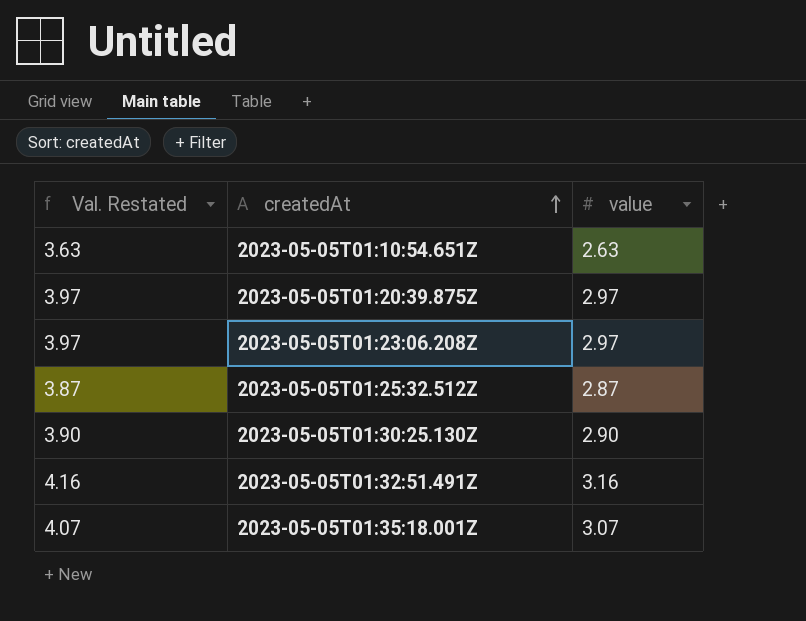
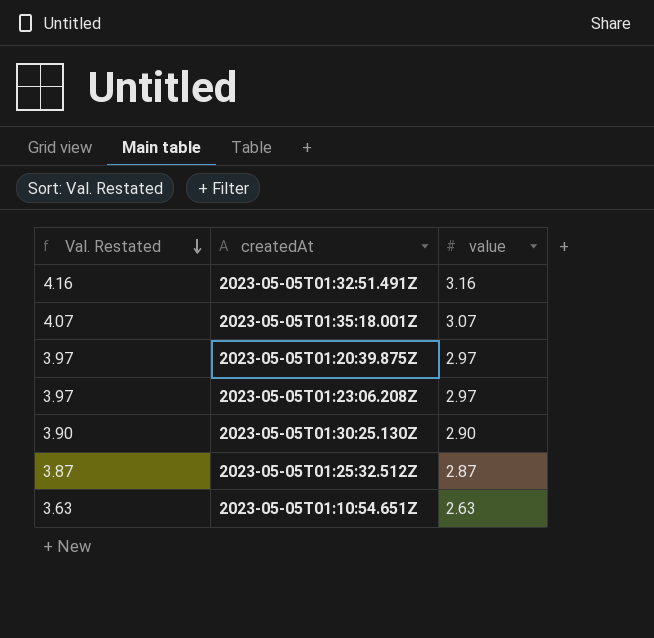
row order: createdAt ascending -> Val. Restated descending

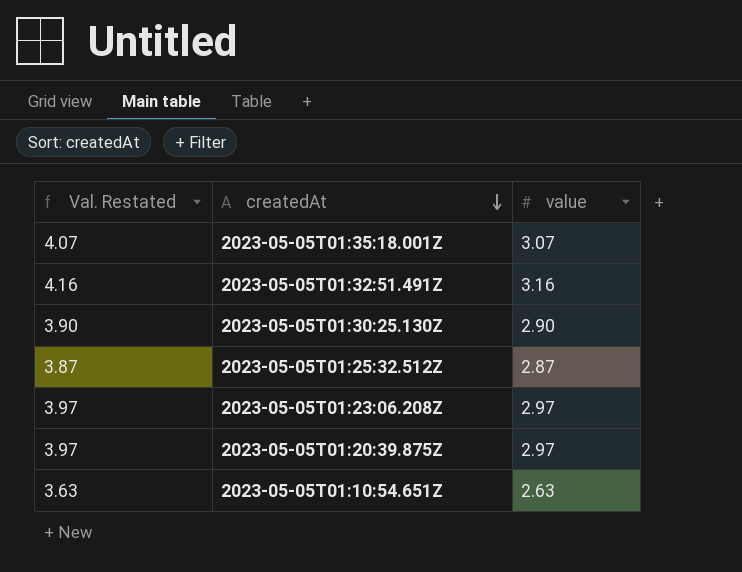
row order: Val. Restated descending -> createdAt descending

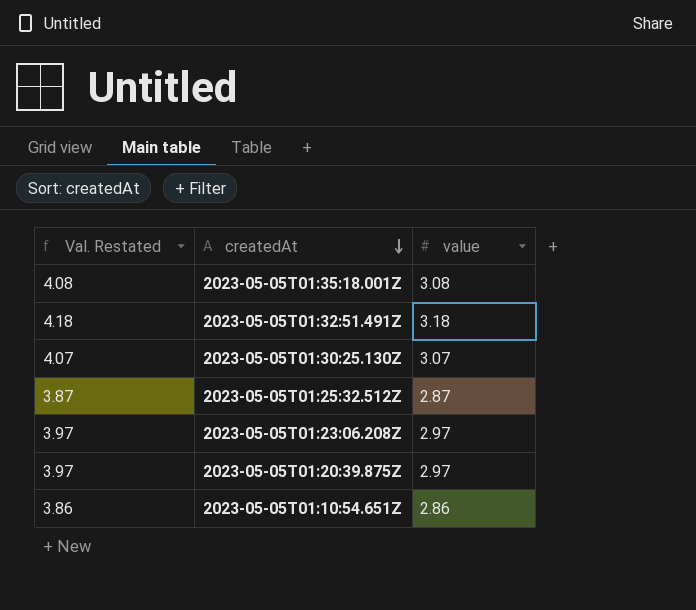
2023-05-05T01:35:18.001Z | Val. Restated: 4.07 -> 4.08
2023-05-05T01:35:18.001Z | value: 3.07 -> 3.08
2023-05-05T01:32:51.491Z | Val. Restated: 4.16 -> 4.18
2023-05-05T01:32:51.491Z | value: 3.16 -> 3.18
2023-05-05T01:30:25.130Z | Val. Restated: 3.90 -> 4.07
2023-05-05T01:30:25.130Z | value: 2.90 -> 3.07
2023-05-05T01:10:54.651Z | Val. Restated: 3.63 -> 3.86
2023-05-05T01:10:54.651Z | value: 2.63 -> 2.86

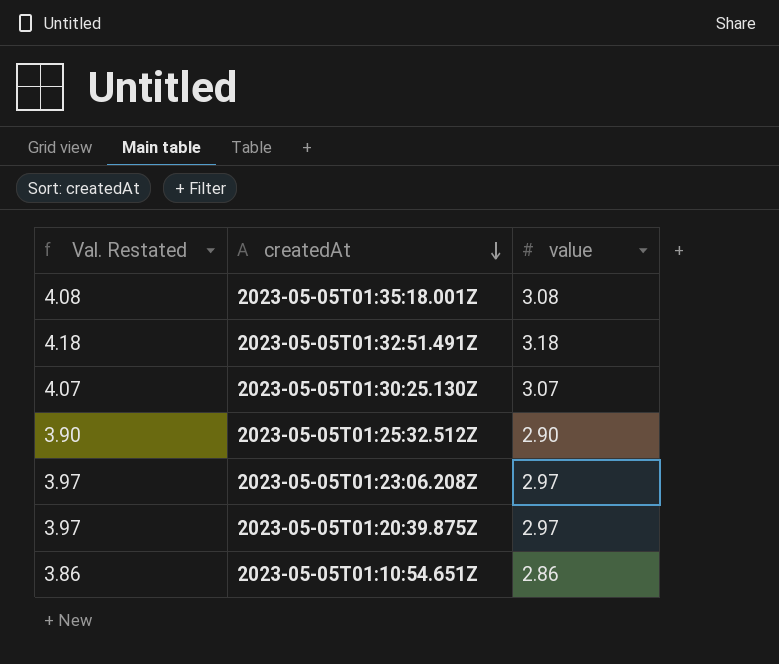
2023-05-05T01:25:32.512Z | Val. Restated: 3.87 -> 3.90
2023-05-05T01:25:32.512Z | value: 2.87 -> 2.90

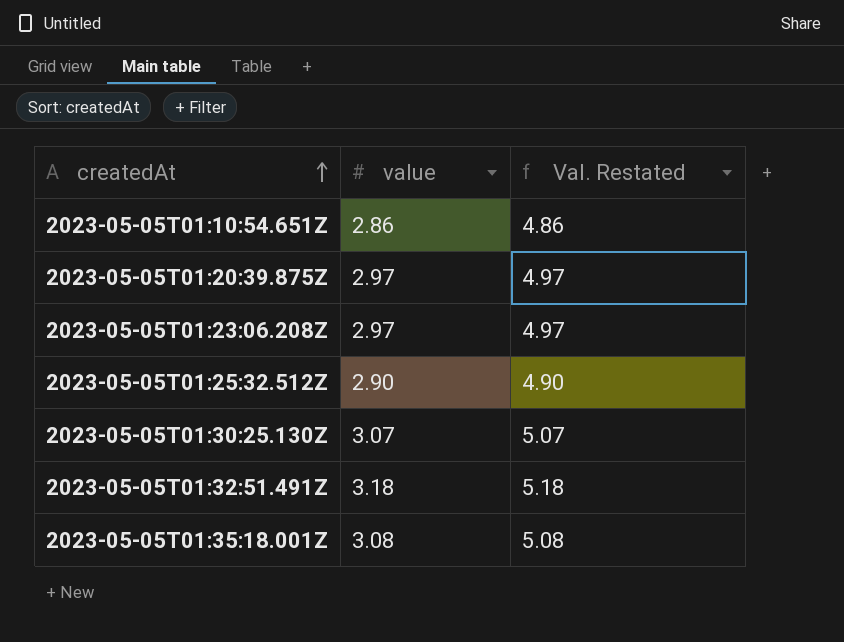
row order: createdAt descending -> createdAt ascending
column Val. Restated | formula: [value] + 1 -> [value] + 2
column Val. Restated | position: 1 -> 3

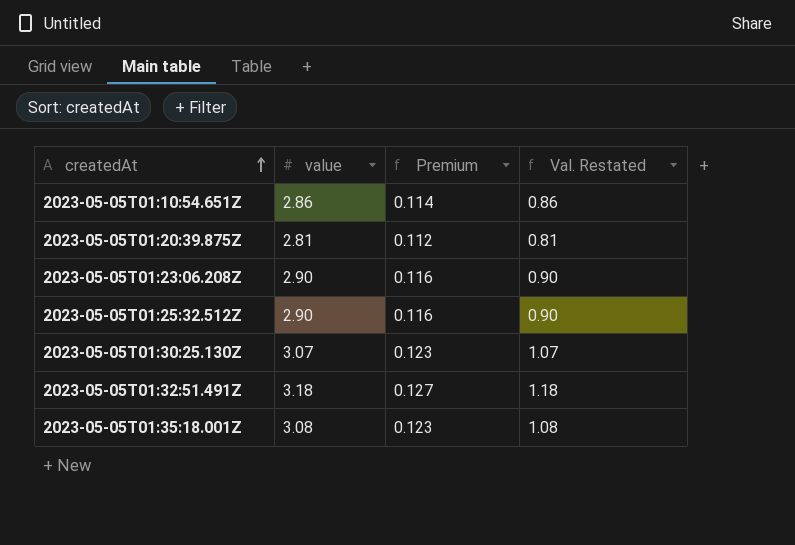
column Premium | formula: none -> [value] * 0.04
column Val. Restated | formula: [value] + 2 -> [value] - 2
2023-05-05T01:20:39.875Z | value: 2.97 -> 2.81
2023-05-05T01:23:06.208Z | value: 2.97 -> 2.90

